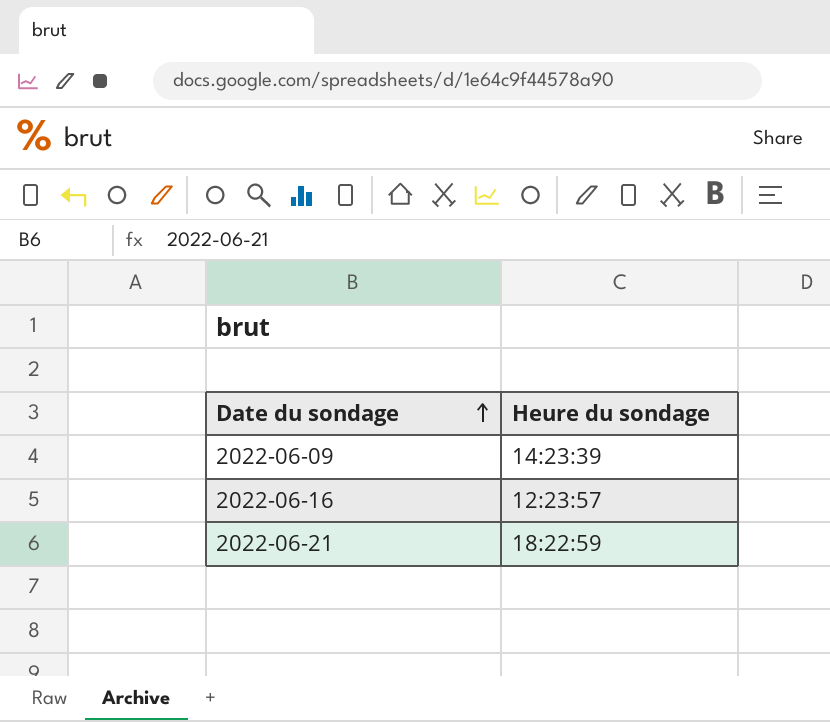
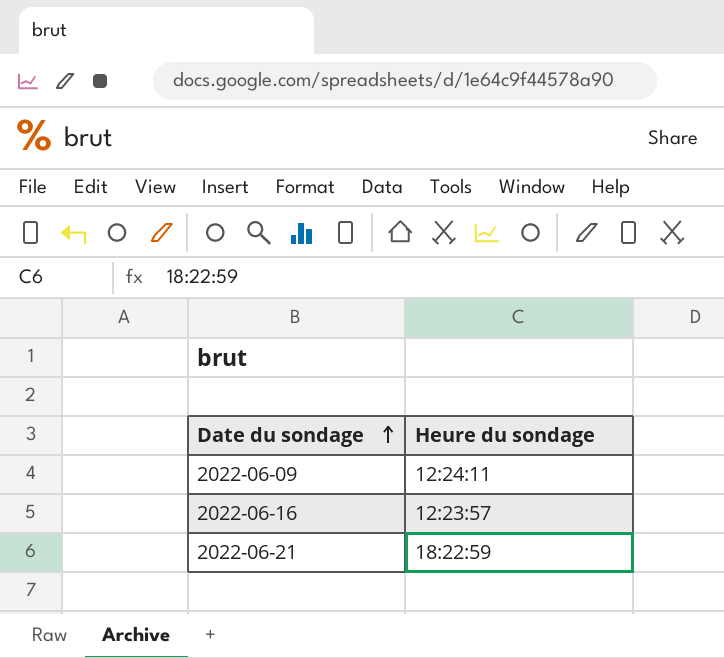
2022-06-09 | Heure du sondage: 14:23:39 -> 12:24:11

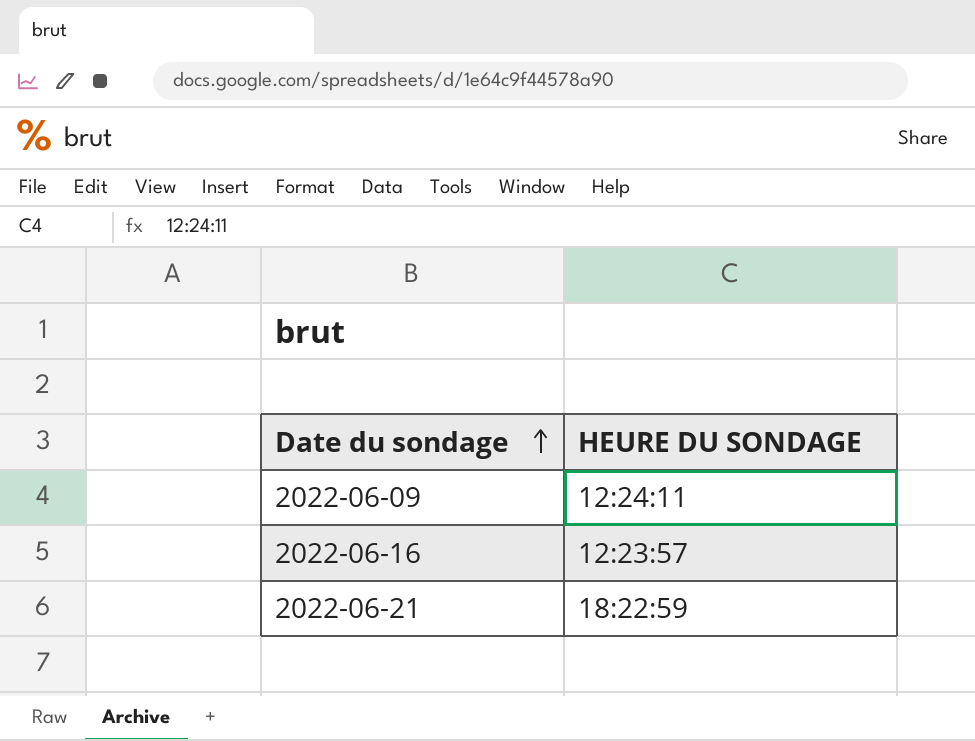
column name: Heure du sondage -> HEURE DU SONDAGE

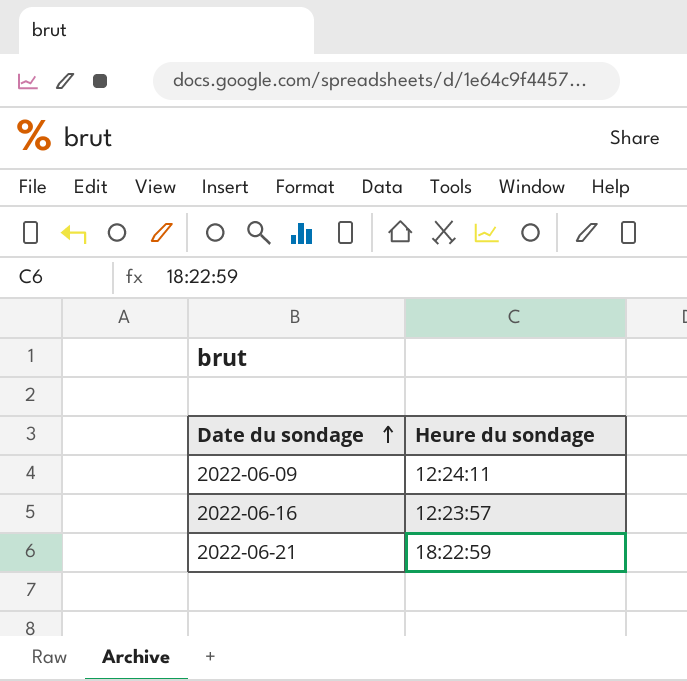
column name: HEURE DU SONDAGE -> Heure du sondage

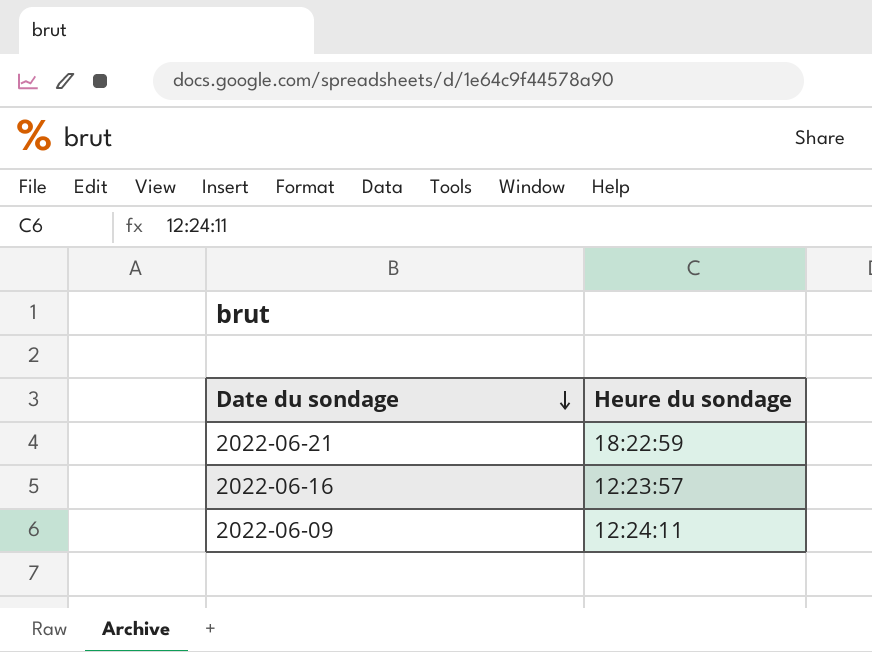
row order: Date du sondage ascending -> Date du sondage descending

